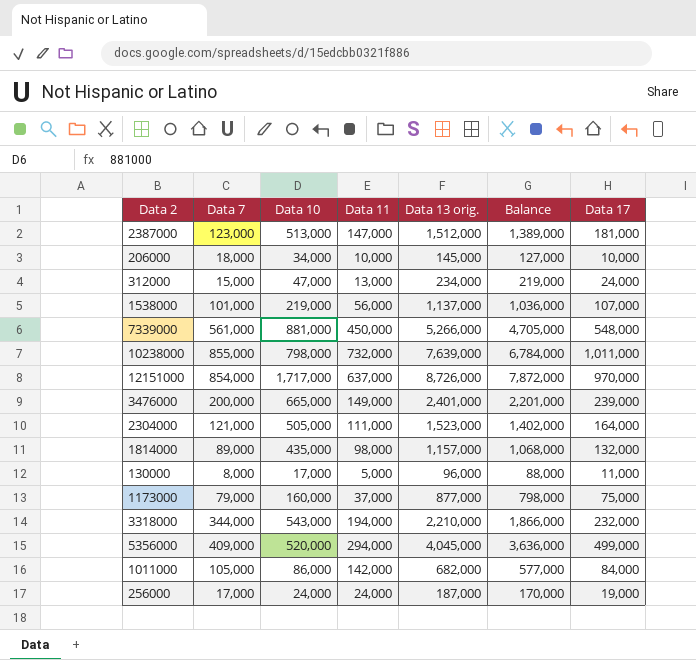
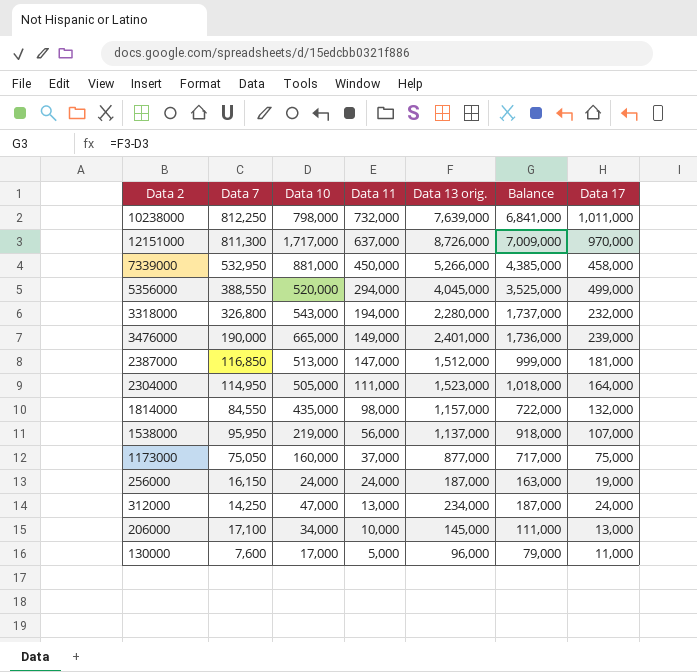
row order: none -> Data 11 descending
column Balance | formula: [Data 13 orig.] - [Data 7] -> [Data 13 orig.] - [Data 10]
row 1011000: 105,000 | 86,000 | 142,000 | 682,000 | 577,000 | 84,000 -> none
10238000 | Data 7: 855,000 -> 812,250
12151000 | Data 7: 854,000 -> 811,300
7339000 | Data 7: 561,000 -> 532,950
7339000 | Data 17: 548,000 -> 458,000
5356000 | Data 7: 409,000 -> 388,550
3318000 | Data 7: 344,000 -> 326,800
3318000 | Data 13 orig.: 2,210,000 -> 2,280,000
3476000 | Data 7: 200,000 -> 190,000
2387000 | Data 7: 123,000 -> 116,850
2304000 | Data 7: 121,000 -> 114,950
1814000 | Data 7: 89,000 -> 84,550
1538000 | Data 7: 101,000 -> 95,950
1173000 | Data 7: 79,000 -> 75,050
256000 | Data 7: 17,000 -> 16,150
312000 | Data 7: 15,000 -> 14,250
206000 | Data 7: 18,000 -> 17,100
206000 | Data 17: 10,000 -> 13,000
130000 | Data 7: 8,000 -> 7,600

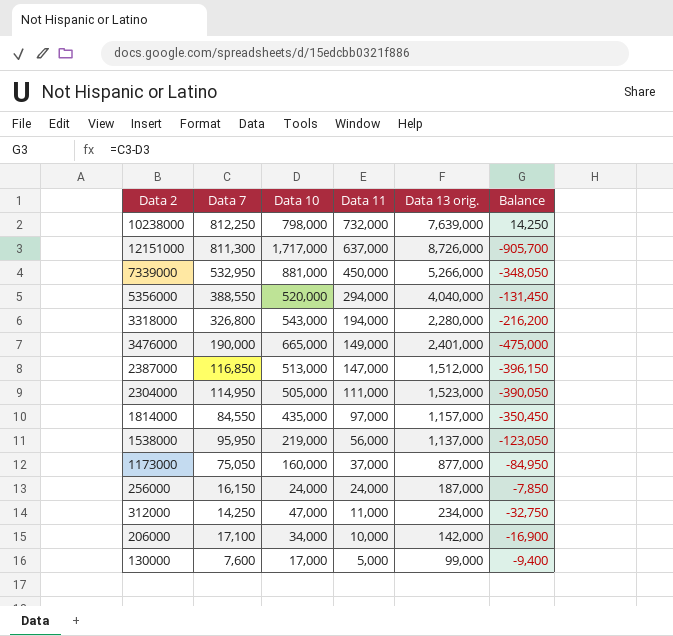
column Data 17 | position: 7 -> none
column Balance | formula: [Data 13 orig.] - [Data 10] -> [Data 7] - [Data 10]
5356000 | Data 13 orig.: 4,045,000 -> 4,040,000
1814000 | Data 11: 98,000 -> 97,000
312000 | Data 11: 13,000 -> 11,000
206000 | Data 13 orig.: 145,000 -> 142,000
130000 | Data 13 orig.: 96,000 -> 99,000

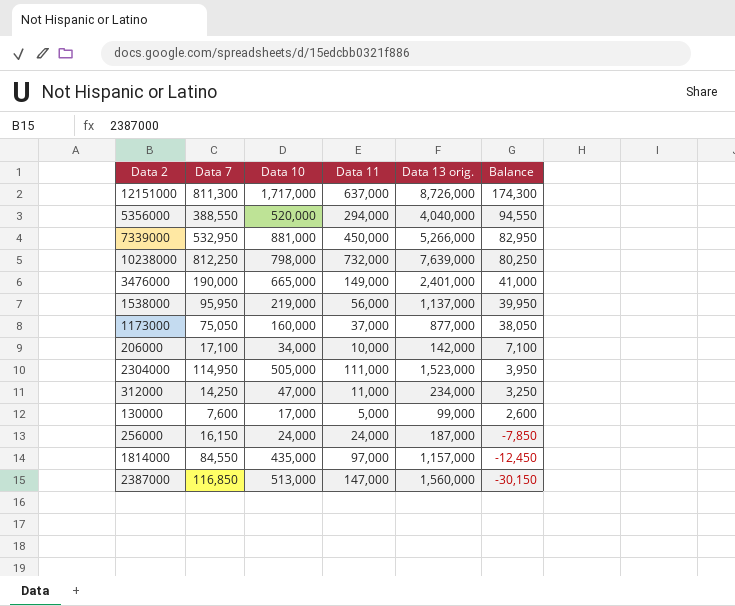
row order: Data 11 descending -> Balance descending
column Balance | formula: [Data 7] - [Data 10] -> [Data 7] - [Data 11]
row 3318000: 326,800 | 543,000 | 194,000 | 2,280,000 | -216,200 -> none
2387000 | Data 13 orig.: 1,512,000 -> 1,560,000

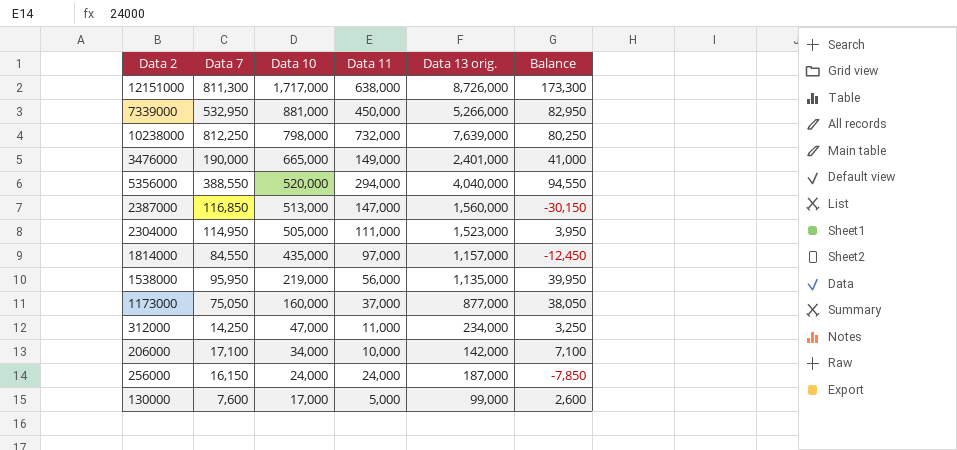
row order: Balance descending -> Data 10 descending
12151000 | Data 11: 637,000 -> 638,000
12151000 | Balance: 174,300 -> 173,300
1538000 | Data 13 orig.: 1,137,000 -> 1,135,000

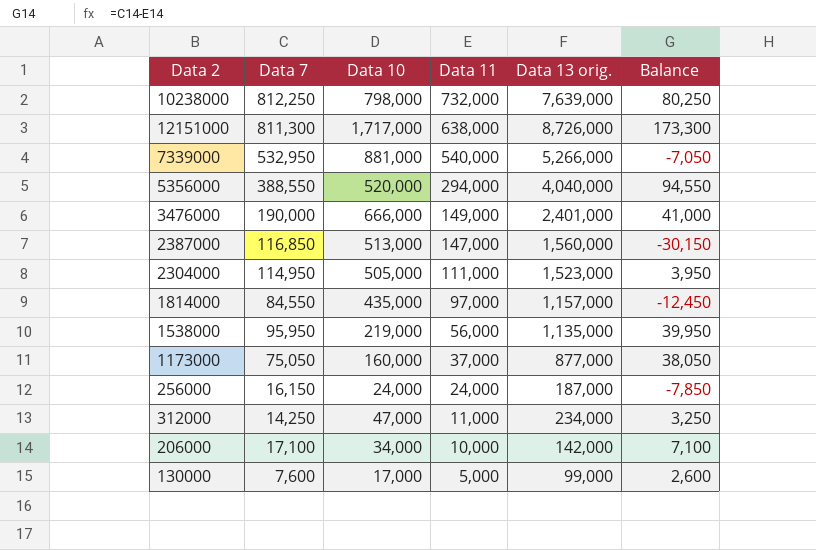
row order: Data 10 descending -> Data 11 descending
7339000 | Data 11: 450,000 -> 540,000
7339000 | Balance: 82,950 -> -7,050
3476000 | Data 10: 665,000 -> 666,000

